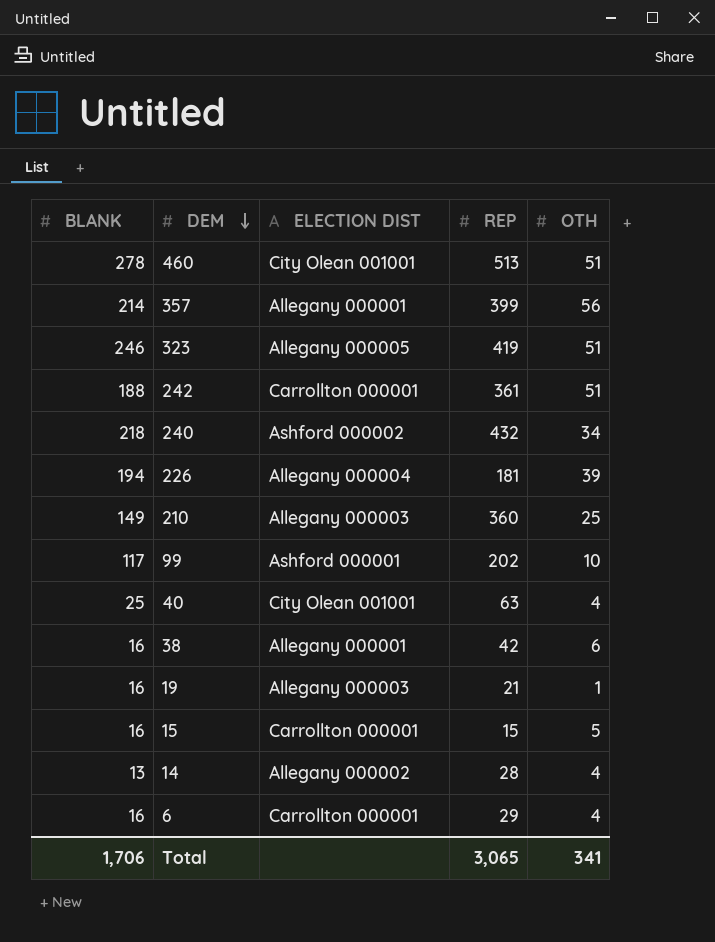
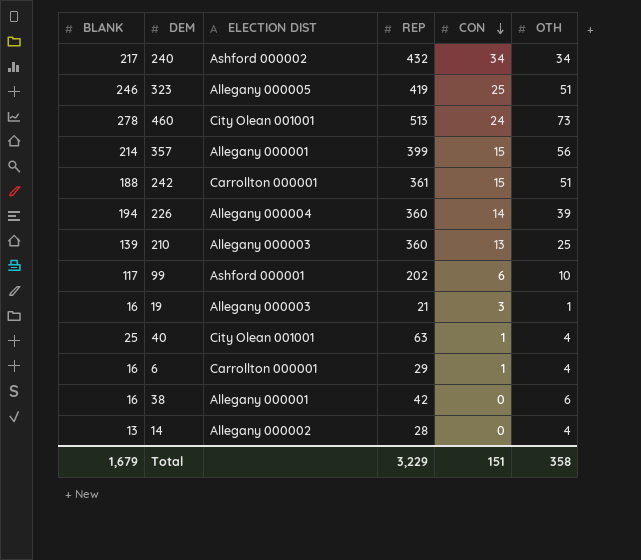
row order: DEM descending -> CON descending
column CON | position: none -> 5
row 15: 16 | Carrollton 000001 | 15 | 5 -> none
240 | BLANK: 218 -> 217
460 | OTH: 51 -> 73
226 | REP: 181 -> 360
210 | BLANK: 149 -> 139
Total | BLANK: 1,706 -> 1,679
Total | REP: 3,065 -> 3,229
Total | OTH: 341 -> 358

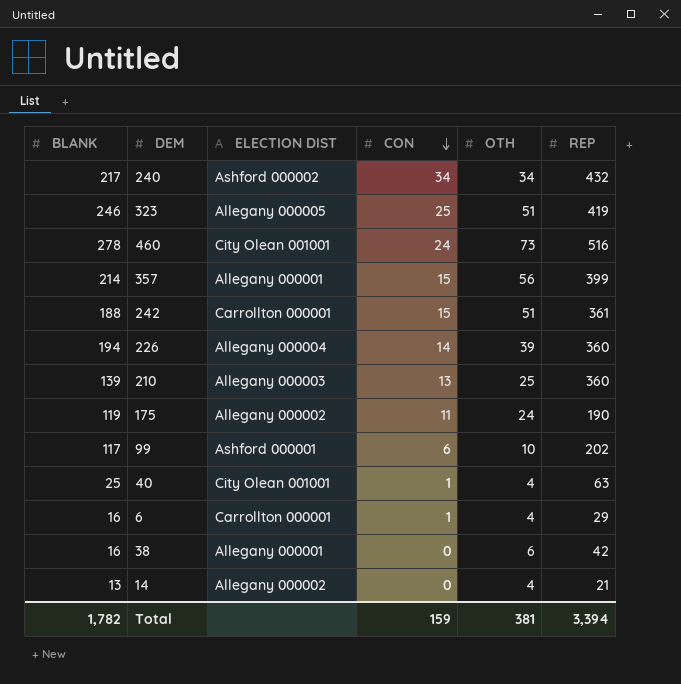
column REP | position: 4 -> 6
row 19: 16 | Allegany 000003 | 21 | 3 | 1 -> none
460 | REP: 513 -> 516
row 175: none -> 119 | Allegany 000002 | 11 | 24 | 190
14 | REP: 28 -> 21
Total | BLANK: 1,679 -> 1,782
Total | CON: 151 -> 159
Total | OTH: 358 -> 381
Total | REP: 3,229 -> 3,394

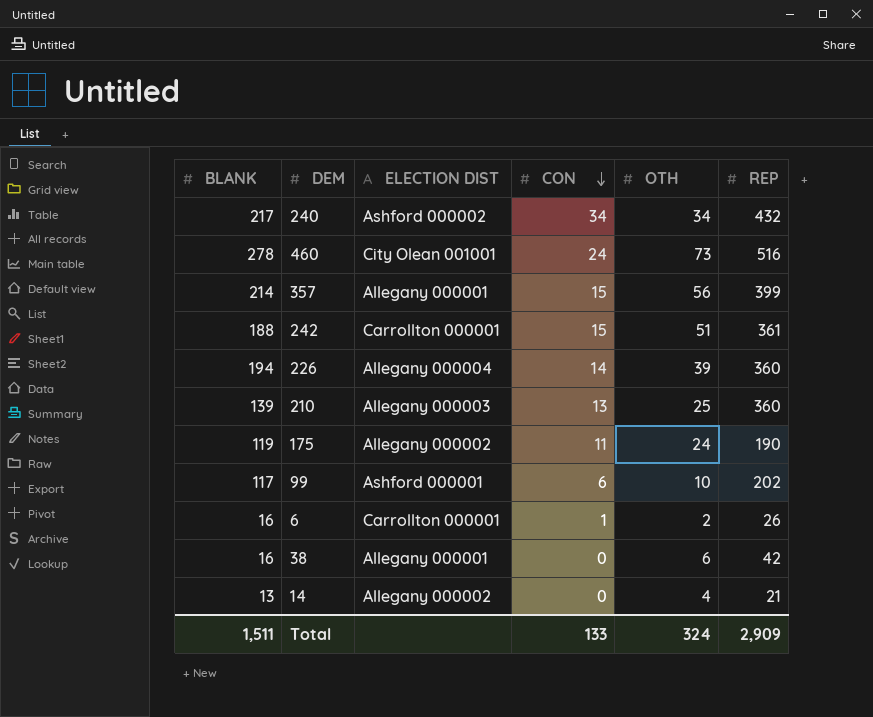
row 323: 246 | Allegany 000005 | 25 | 51 | 419 -> none
row 40: 25 | City Olean 001001 | 1 | 4 | 63 -> none
6 | OTH: 4 -> 2
6 | REP: 29 -> 26
Total | BLANK: 1,782 -> 1,511
Total | CON: 159 -> 133
Total | OTH: 381 -> 324
Total | REP: 3,394 -> 2,909

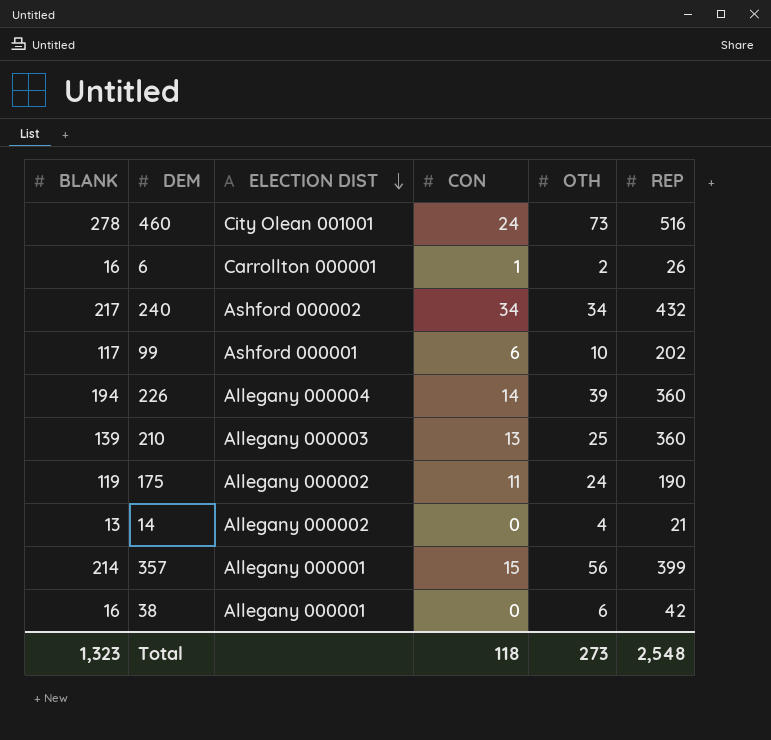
row order: CON descending -> ELECTION DIST descending
row 242: 188 | Carrollton 000001 | 15 | 51 | 361 -> none
Total | BLANK: 1,511 -> 1,323
Total | CON: 133 -> 118
Total | OTH: 324 -> 273
Total | REP: 2,909 -> 2,548

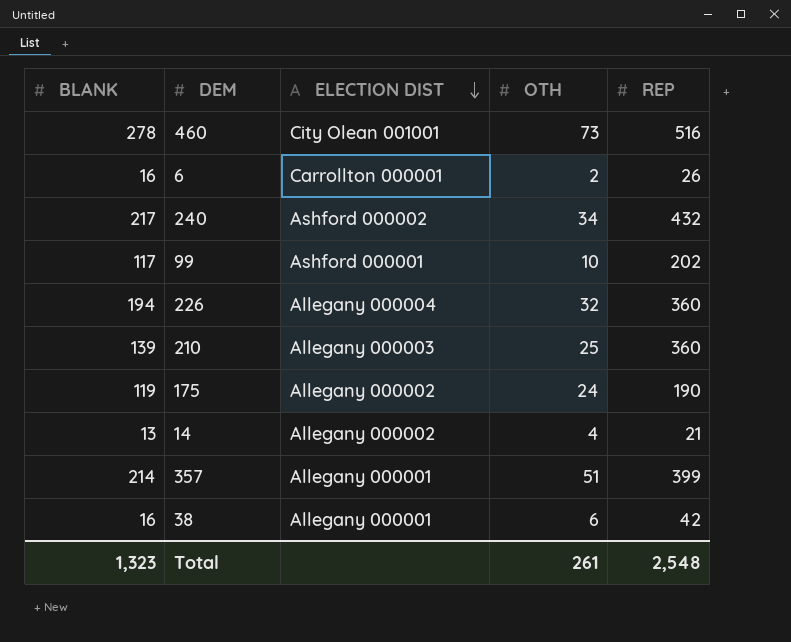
column CON | position: 4 -> none
226 | OTH: 39 -> 32
357 | OTH: 56 -> 51
Total | OTH: 273 -> 261

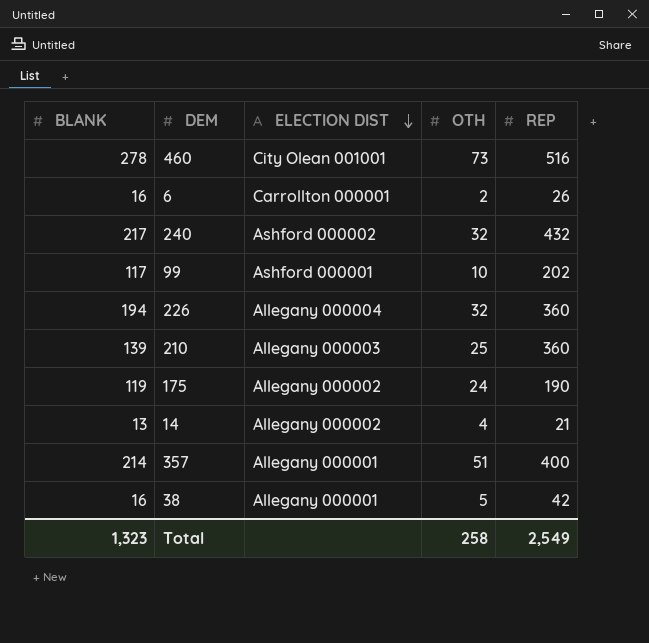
240 | OTH: 34 -> 32
357 | REP: 399 -> 400
38 | OTH: 6 -> 5
Total | OTH: 261 -> 258
Total | REP: 2,548 -> 2,549

